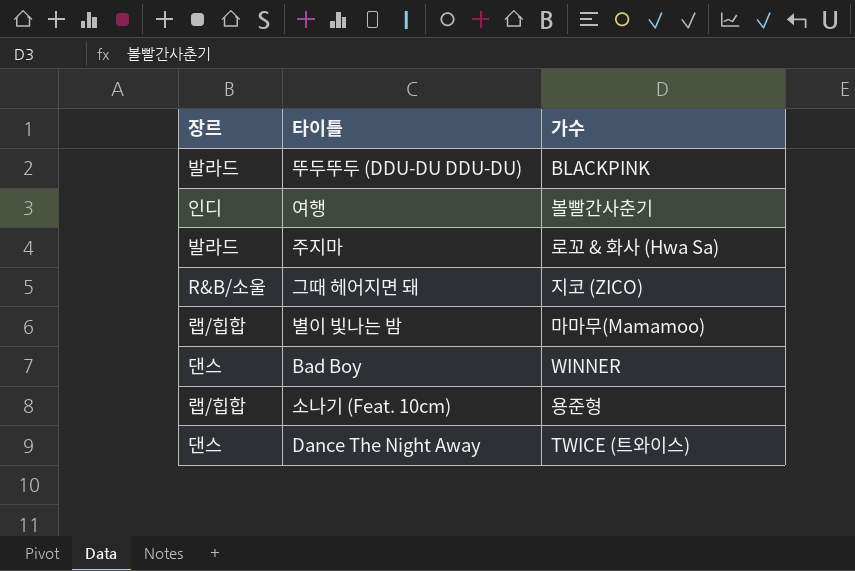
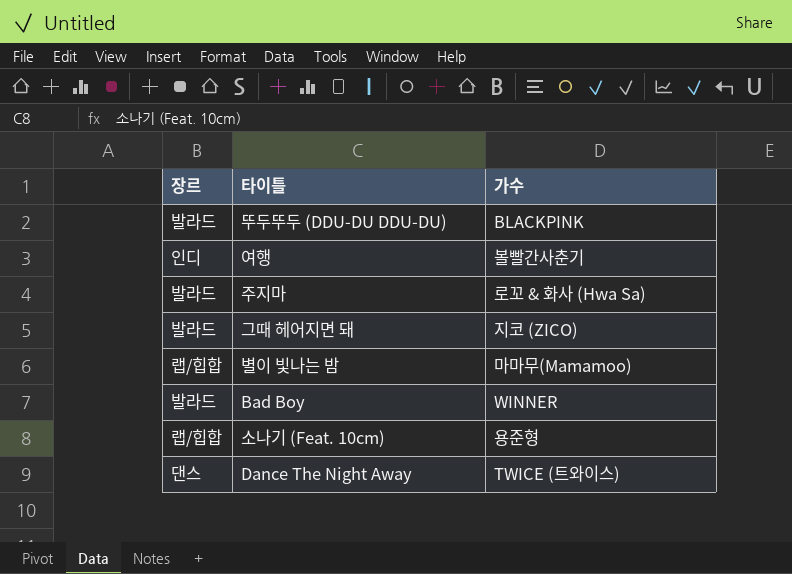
그때 헤어지면 돼 | 장르: R&B/소울 -> 발라드
Bad Boy | 장르: 댄스 -> 발라드

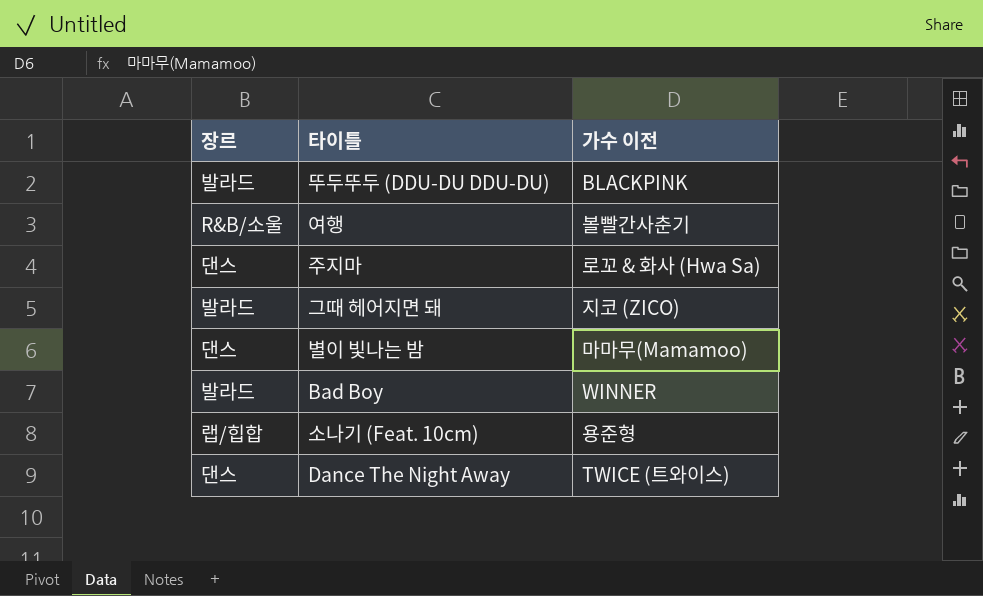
column name: 가수 -> 가수 이전
여행 | 장르: 인디 -> R&B/소울
주지마 | 장르: 발라드 -> 댄스
별이 빛나는 밤 | 장르: 랩/힙합 -> 댄스

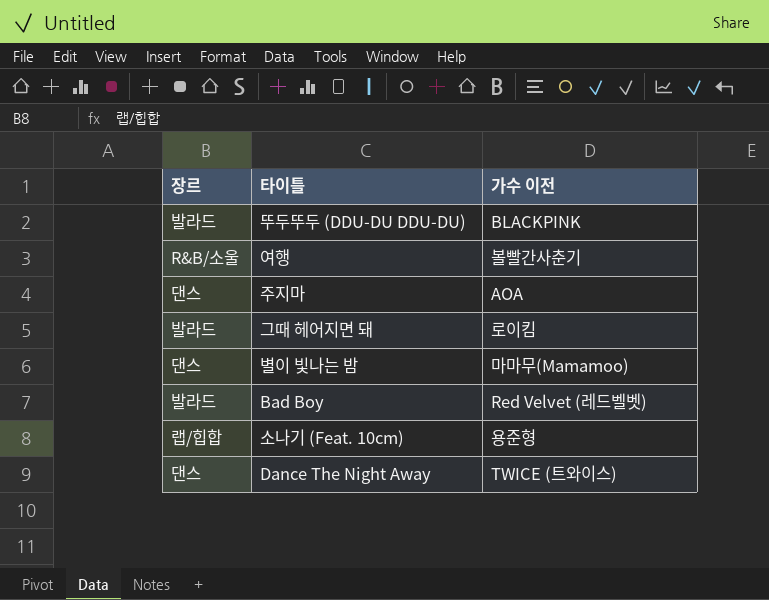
주지마 | 가수 이전: 로꼬 & 화사 (Hwa Sa) -> AOA
그때 헤어지면 돼 | 가수 이전: 지코 (ZICO) -> 로이킴
Bad Boy | 가수 이전: WINNER -> Red Velvet (레드벨벳)

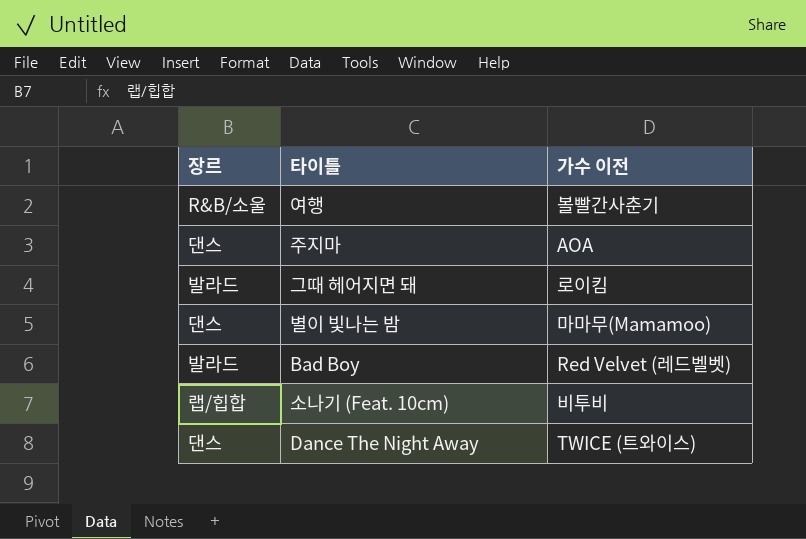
row 뚜두뚜두 (DDU-DU DDU-DU): 발라드 | BLACKPINK -> none
소나기 (Feat. 10cm) | 가수 이전: 용준형 -> 비투비

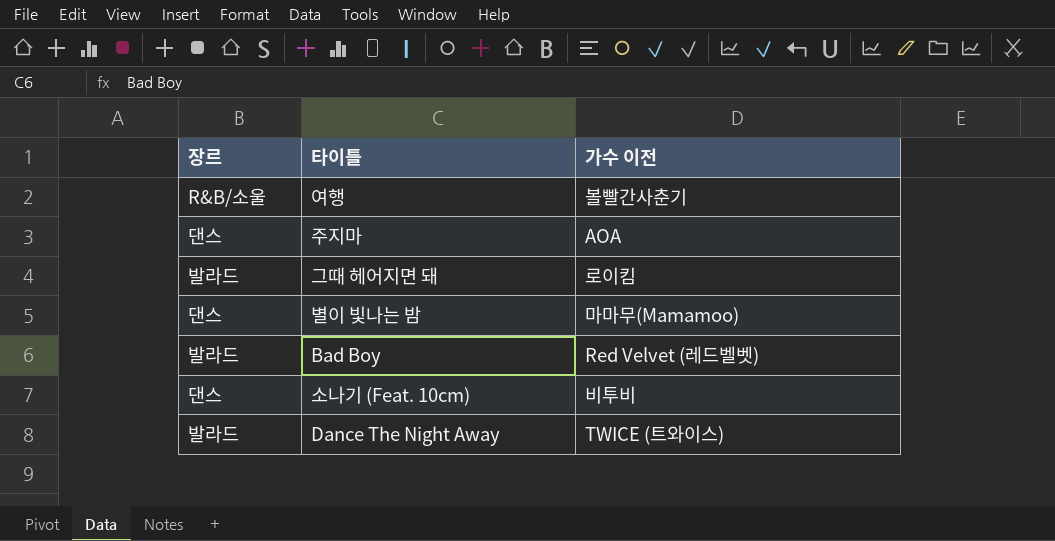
소나기 (Feat. 10cm) | 장르: 랩/힙합 -> 댄스
Dance The Night Away | 장르: 댄스 -> 발라드

